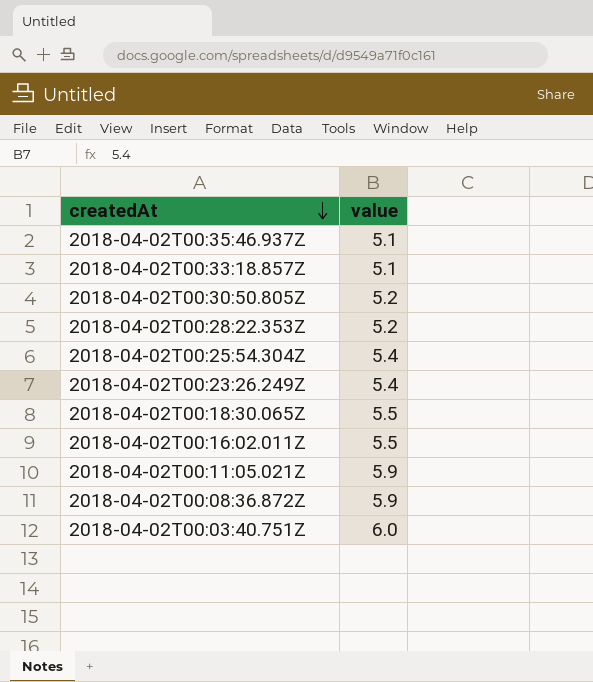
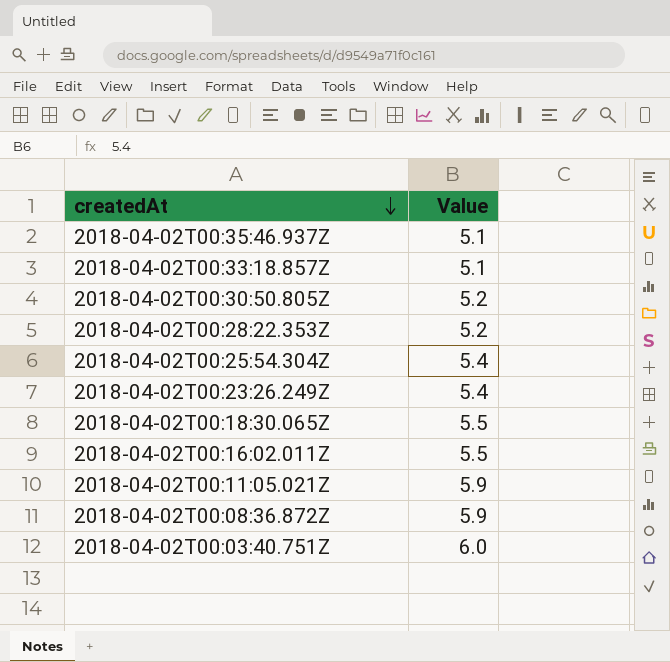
column name: value -> Value

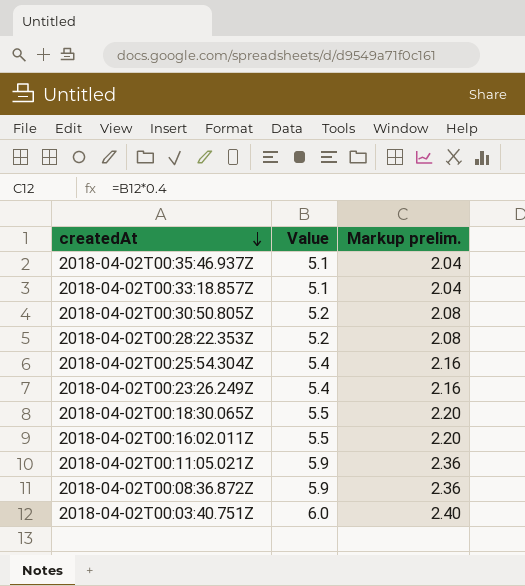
column Markup prelim. | formula: none -> [Value] * 0.4

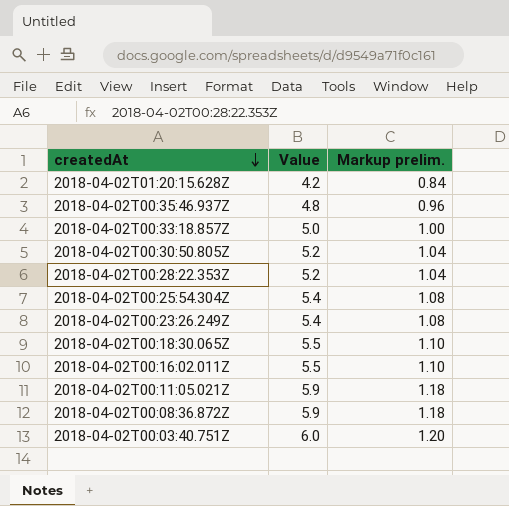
column Markup prelim. | formula: [Value] * 0.4 -> [Value] * 0.2
row 2018-04-02T01:20:15.628Z: none -> 4.2 | 0.84
2018-04-02T00:35:46.937Z | Value: 5.1 -> 4.8
2018-04-02T00:33:18.857Z | Value: 5.1 -> 5.0

